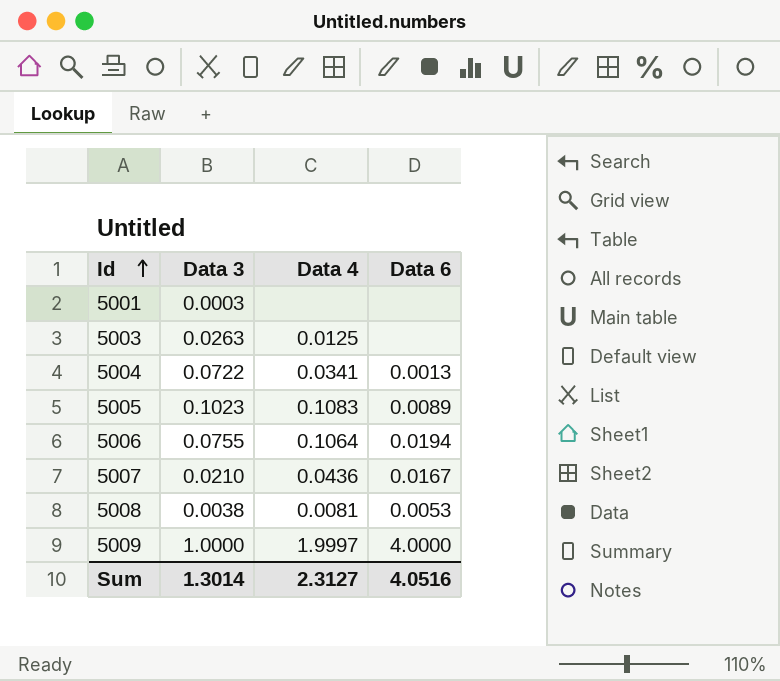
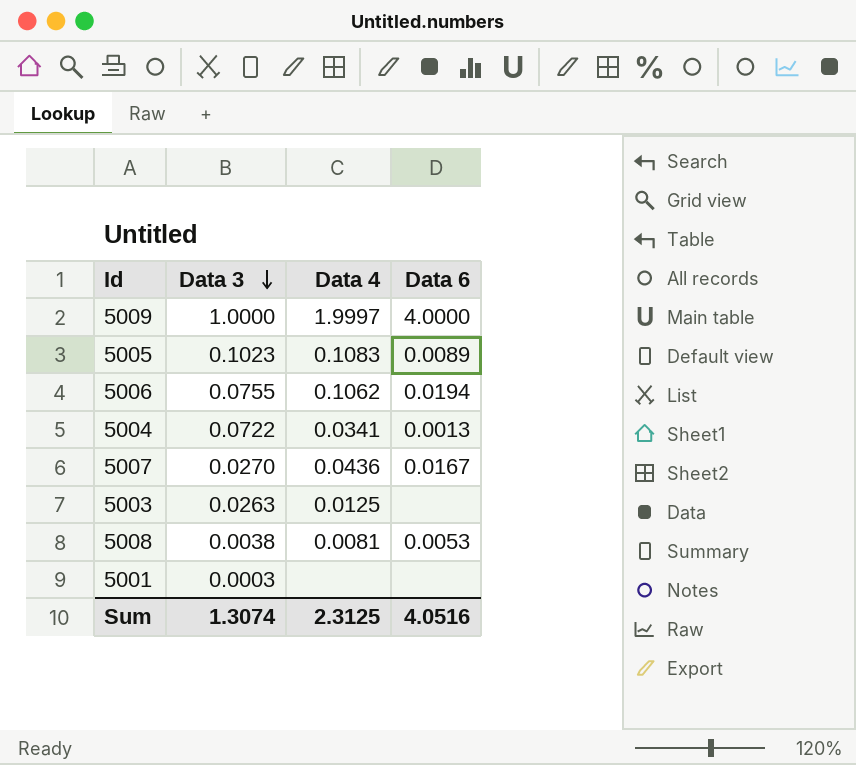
row order: Id ascending -> Data 3 descending
5006 | Data 4: 0.1064 -> 0.1062
5007 | Data 3: 0.0210 -> 0.0270
Sum | Data 3: 1.3014 -> 1.3074
Sum | Data 4: 2.3127 -> 2.3125

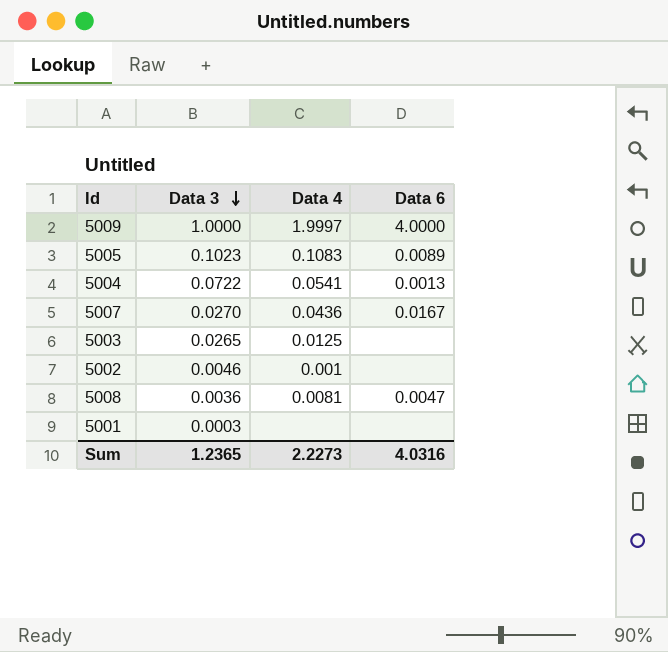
row 5006: 0.0755 | 0.1062 | 0.0194 -> none
5004 | Data 4: 0.0341 -> 0.0541
5003 | Data 3: 0.0263 -> 0.0265
row 5002: none -> 0.0046 | 0.001 | none
5008 | Data 3: 0.0038 -> 0.0036
5008 | Data 6: 0.0053 -> 0.0047
Sum | Data 3: 1.3074 -> 1.2365
Sum | Data 4: 2.3125 -> 2.2273
Sum | Data 6: 4.0516 -> 4.0316

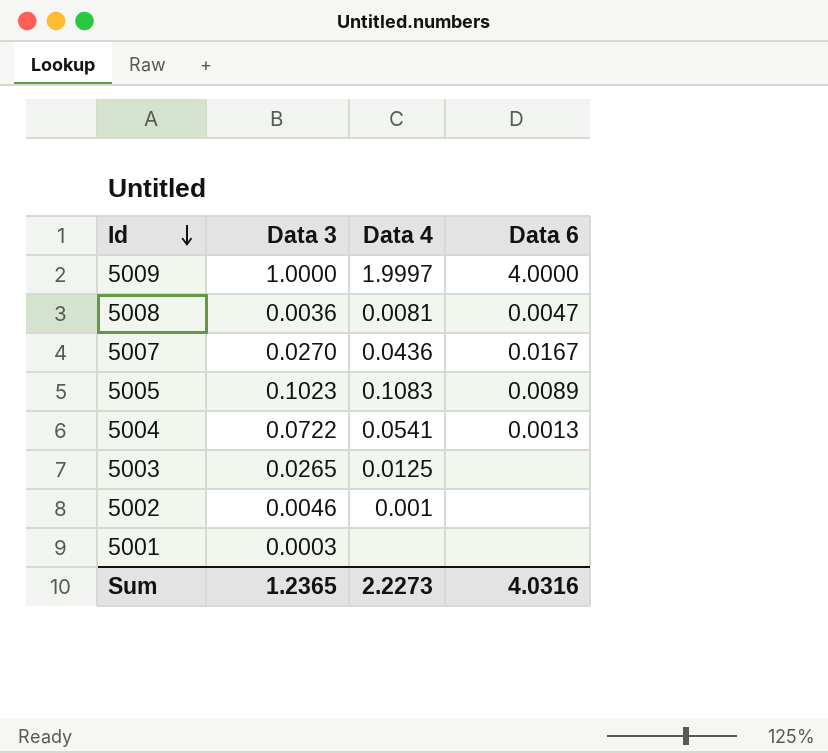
row order: Data 3 descending -> Id descending

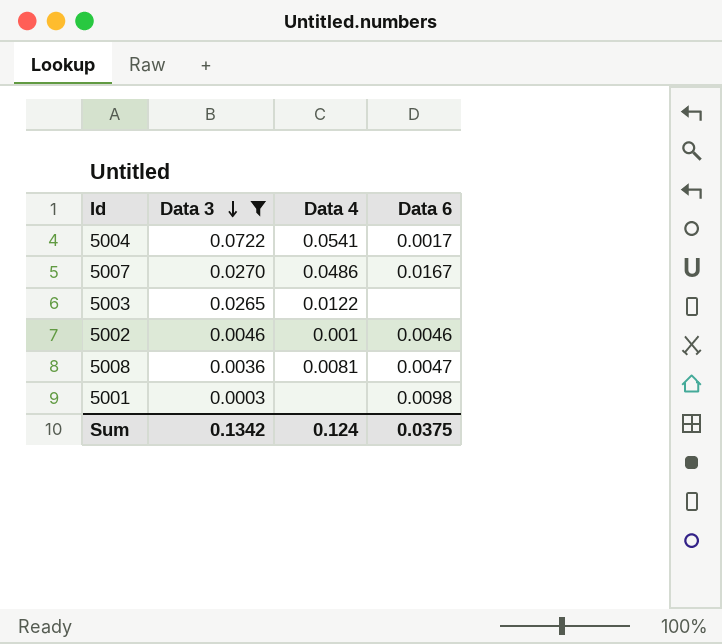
filter: none -> Data 3 <= 0.0722
row order: Id descending -> Data 3 descending
5004 | Data 6: 0.0013 -> 0.0017
5007 | Data 4: 0.0436 -> 0.0486
5003 | Data 4: 0.0125 -> 0.0122
5002 | Data 6: none -> 0.0046
5001 | Data 6: none -> 0.0098
Sum | Data 3: 1.2365 -> 0.1342
Sum | Data 4: 2.2273 -> 0.124
Sum | Data 6: 4.0316 -> 0.0375

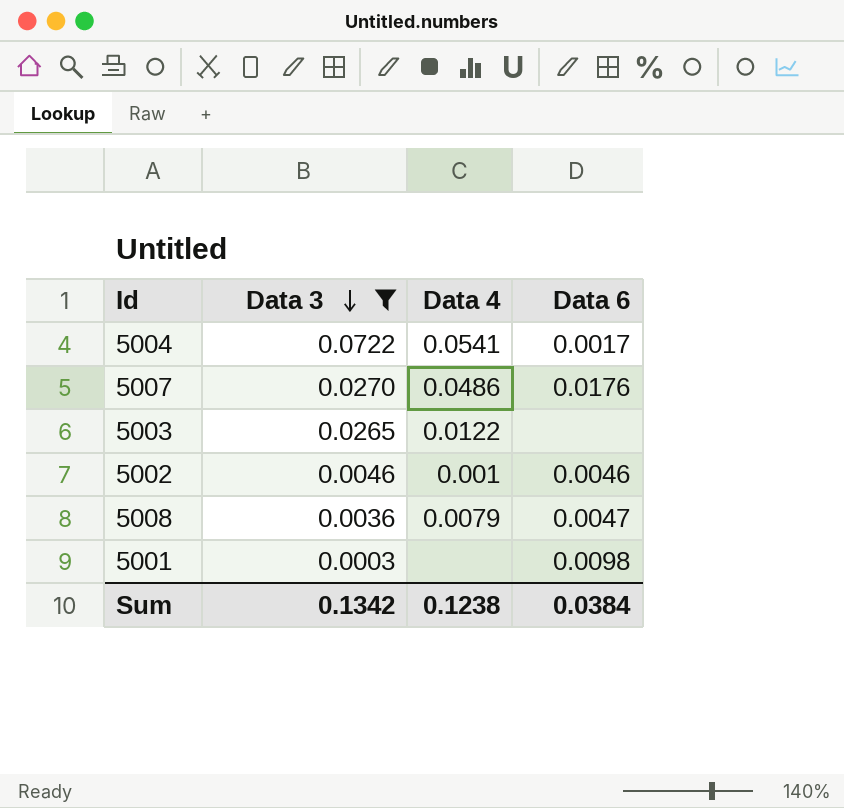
5007 | Data 6: 0.0167 -> 0.0176
5008 | Data 4: 0.0081 -> 0.0079
Sum | Data 4: 0.124 -> 0.1238
Sum | Data 6: 0.0375 -> 0.0384

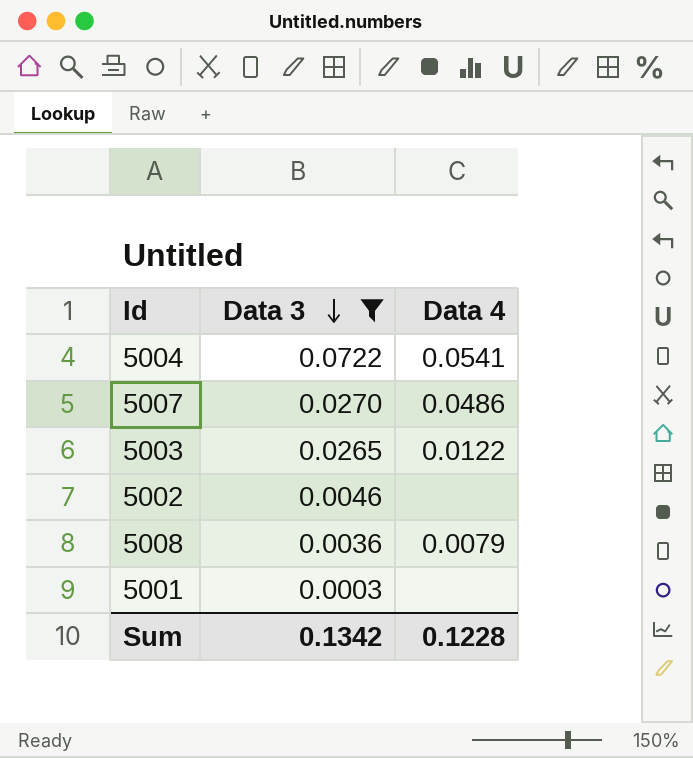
column Data 6 | position: 4 -> none
5002 | Data 4: 0.001 -> none
Sum | Data 4: 0.1238 -> 0.1228

